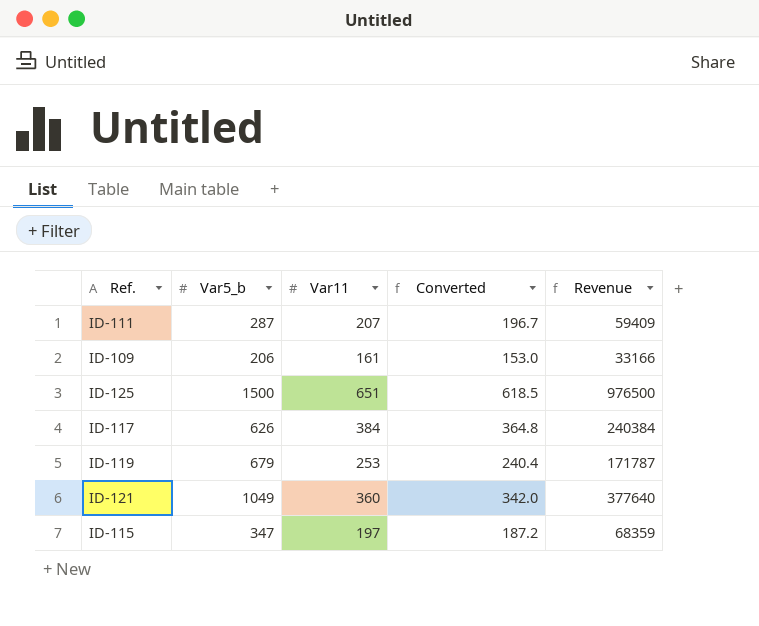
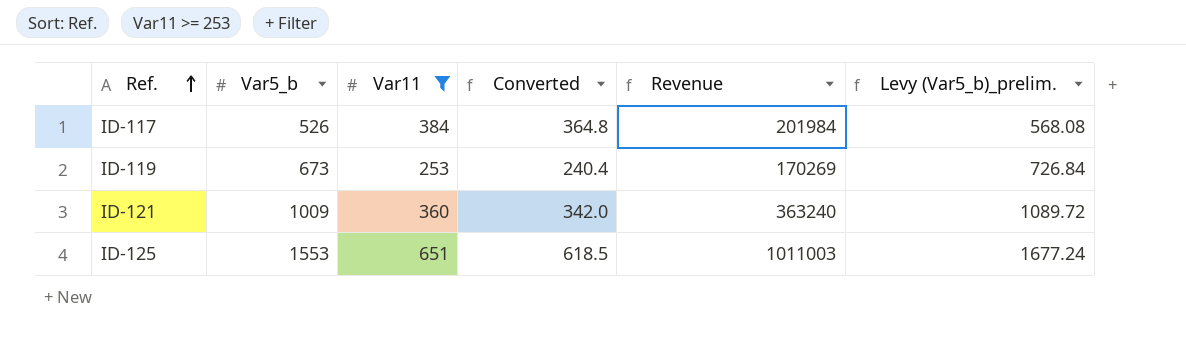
filter: none -> Var11 >= 253
row order: none -> Ref. ascending
column Levy (Var5_b)_prelim. | formula: none -> [Var5_b] * 1.08
ID-117 | Var5_b: 626 -> 526
ID-117 | Revenue: 240384 -> 201984
ID-119 | Var5_b: 679 -> 673
ID-119 | Revenue: 171787 -> 170269
ID-121 | Var5_b: 1049 -> 1009
ID-121 | Revenue: 377640 -> 363240
ID-125 | Var5_b: 1500 -> 1553
ID-125 | Revenue: 976500 -> 1011003

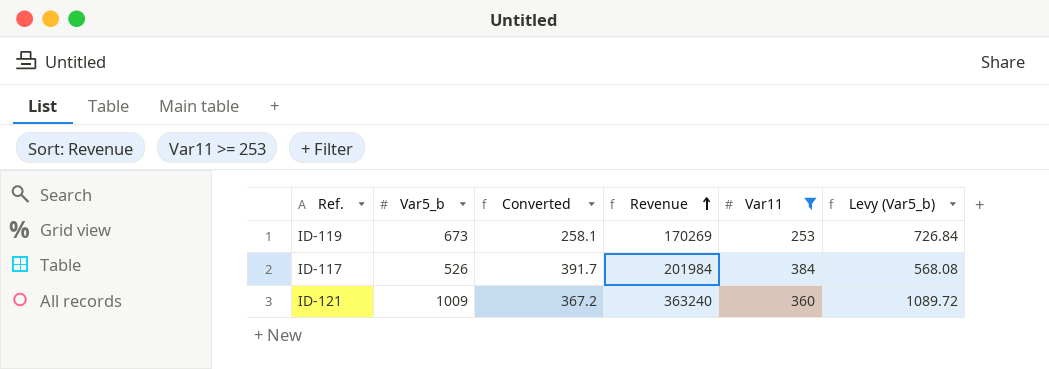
row order: Ref. ascending -> Revenue ascending
column Converted | formula: [Var11] * 0.95 -> [Var11] * 1.02
column Var11 | position: 3 -> 5
column name: Levy (Var5_b)_prelim. -> Levy (Var5_b)
row ID-125: 1553 | 651 | 618.5 | 1011003 | 1677.24 -> none

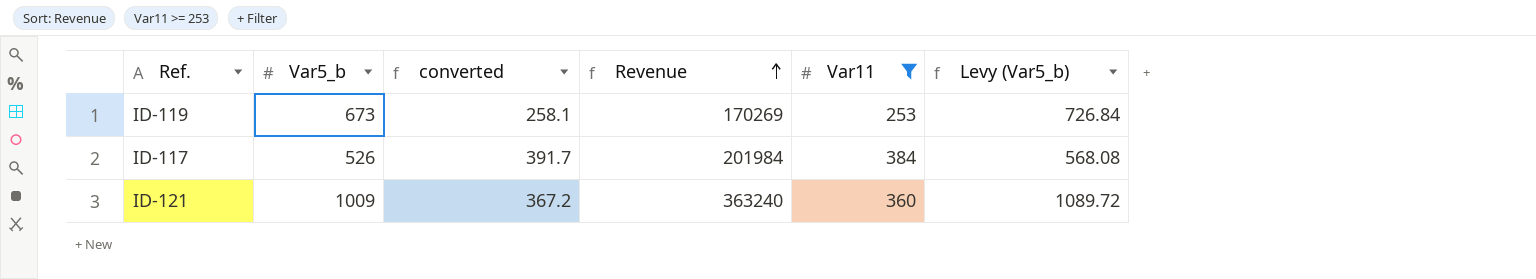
column name: Converted -> converted

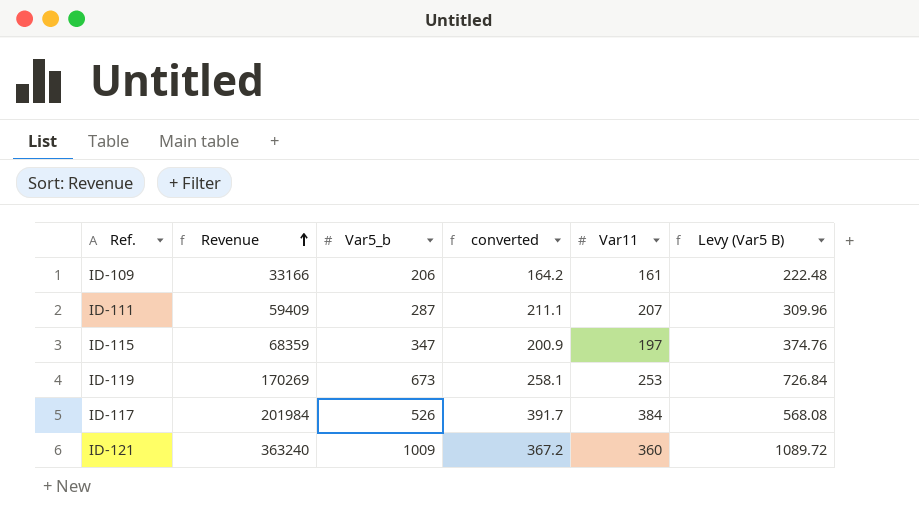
filter: Var11 >= 253 -> none
column Revenue | position: 4 -> 2
column name: Levy (Var5_b) -> Levy (Var5 B)

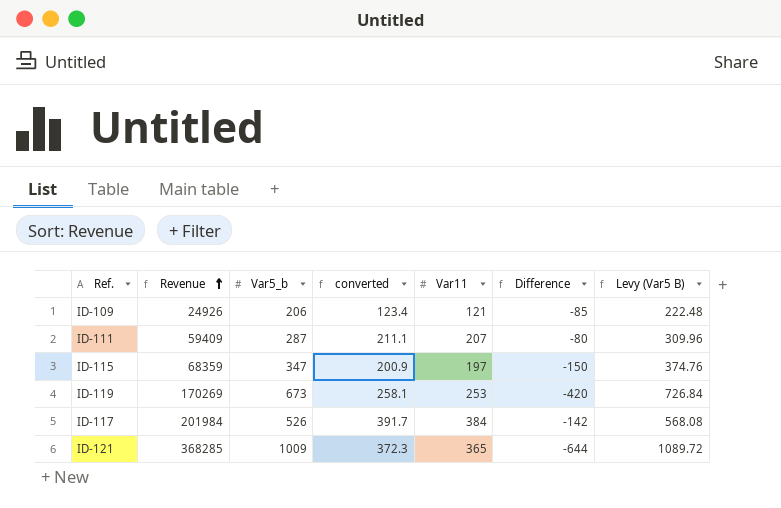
column Difference | formula: none -> [Var11] - [Var5_b]
ID-109 | Revenue: 33166 -> 24926
ID-109 | converted: 164.2 -> 123.4
ID-109 | Var11: 161 -> 121
ID-121 | Revenue: 363240 -> 368285
ID-121 | converted: 367.2 -> 372.3
ID-121 | Var11: 360 -> 365

